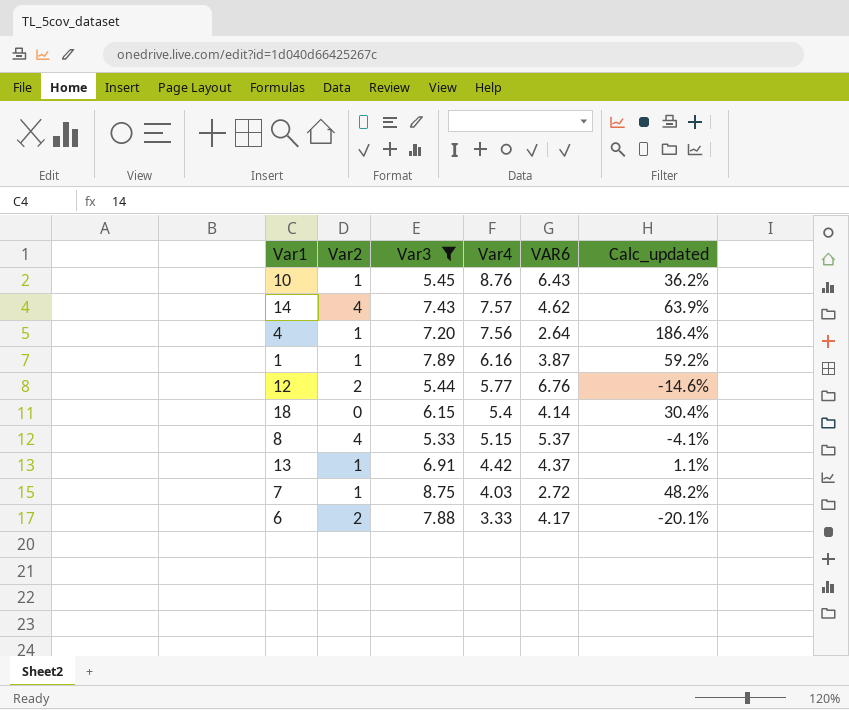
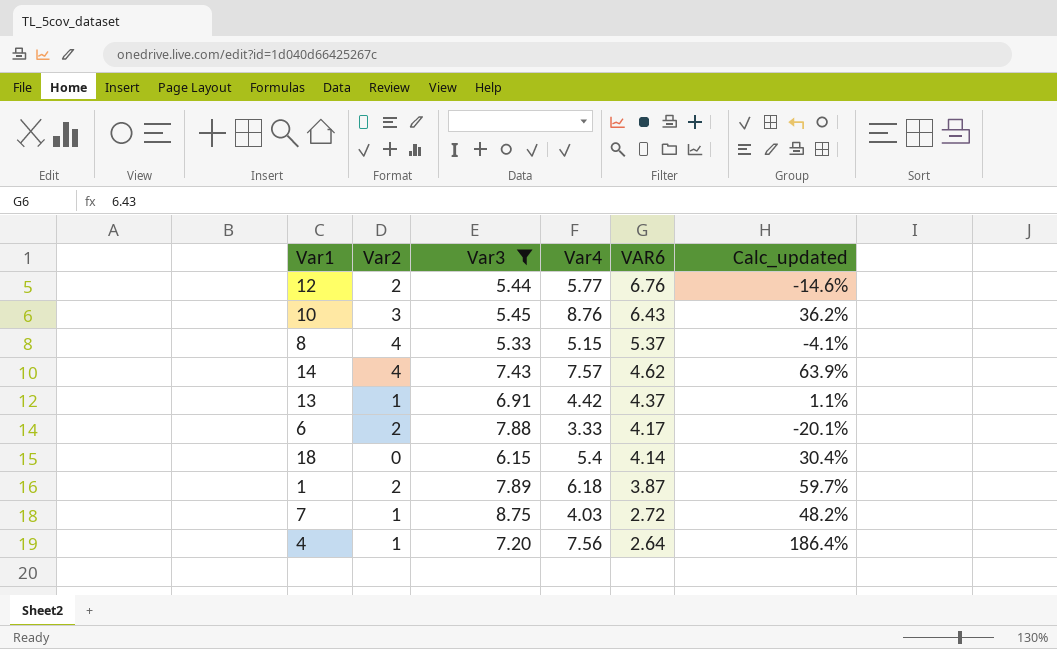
row order: Var4 descending -> VAR6 descending
10 | Var2: 1 -> 3
1 | Var2: 1 -> 2
1 | Var4: 6.16 -> 6.18
1 | Calc_updated: 59.2% -> 59.7%

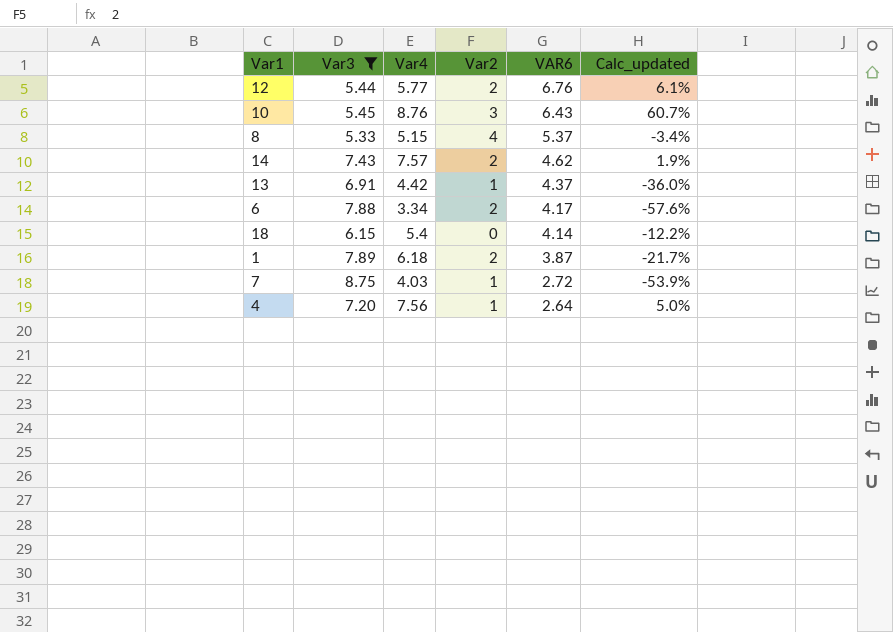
column Var2 | position: 2 -> 4
column Calc_updated | formula: ([Var4] - [VAR6]) / [VAR6] -> ([Var4] - [Var3]) / [Var3]
14 | Var2: 4 -> 2
6 | Var4: 3.33 -> 3.34

